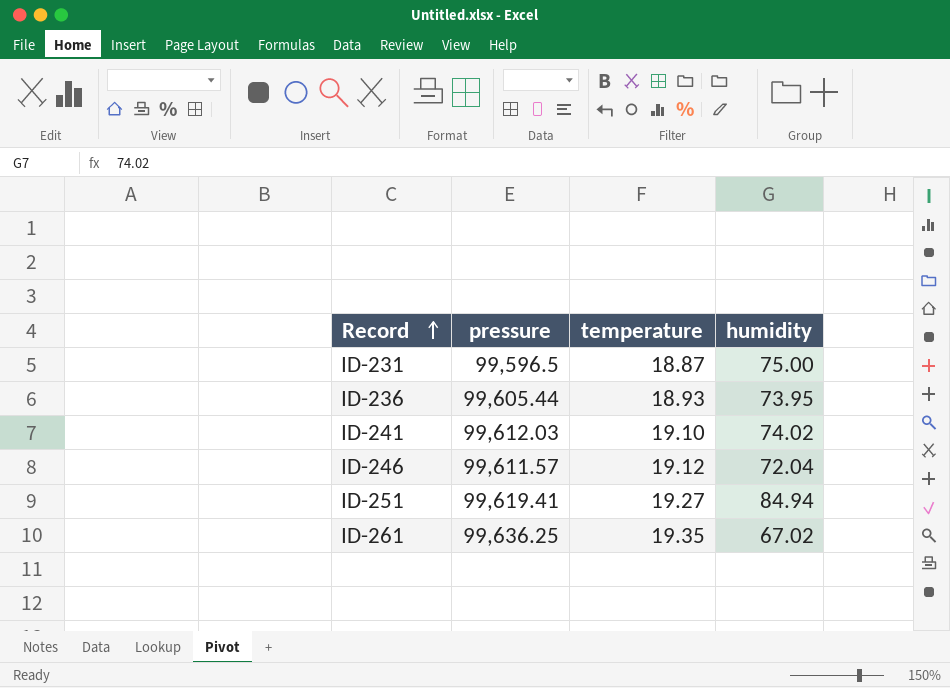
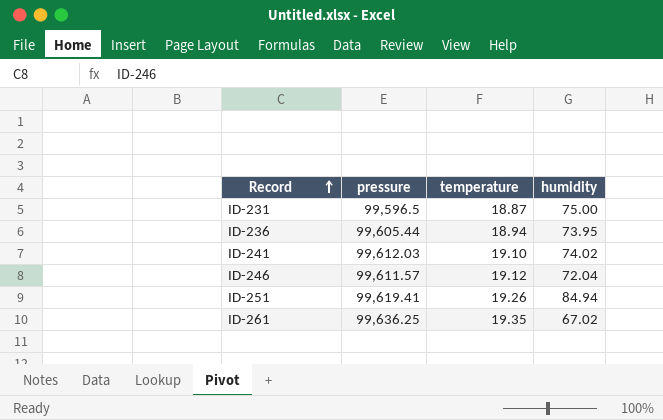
ID-236 | temperature: 18.93 -> 18.94
ID-251 | temperature: 19.27 -> 19.26

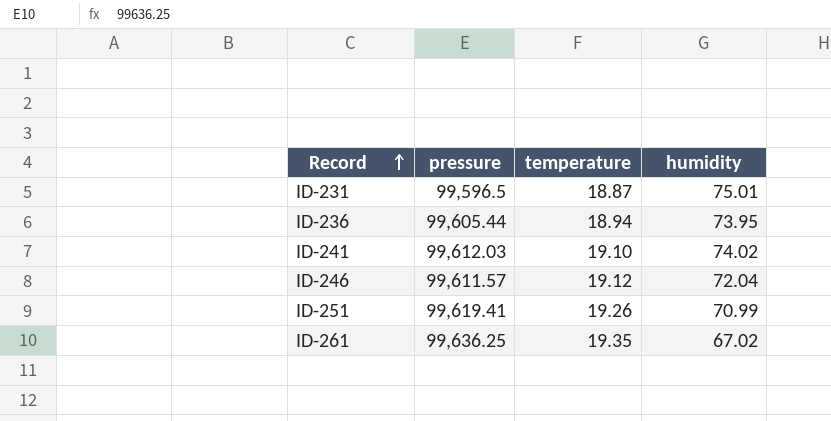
ID-231 | humidity: 75.00 -> 75.01
ID-251 | humidity: 84.94 -> 70.99

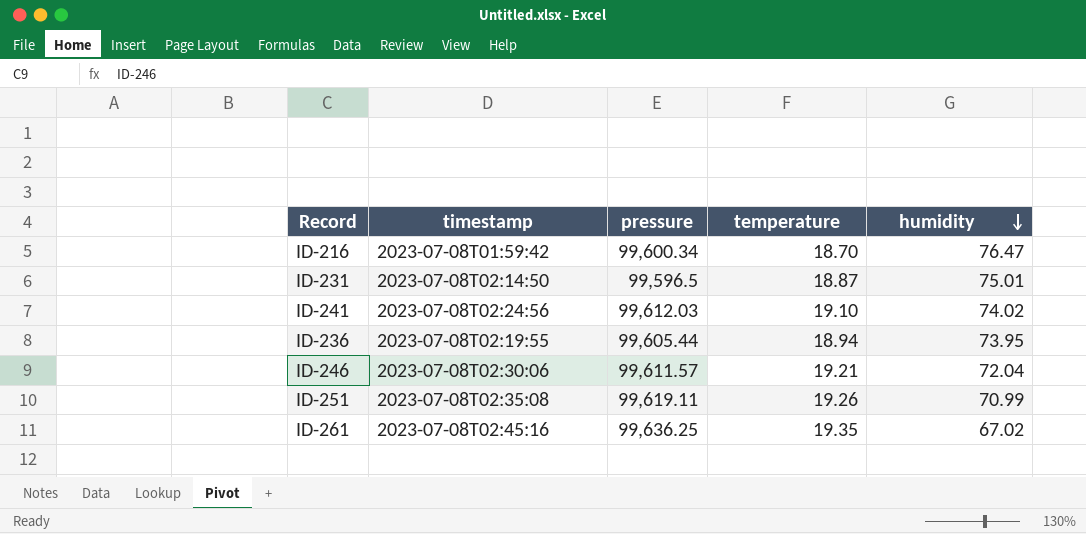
row order: Record ascending -> humidity descending
column timestamp | position: none -> 2
row ID-216: none -> 2023-07-08T01:59:42 | 99,600.34 | 18.70 | 76.47
ID-246 | temperature: 19.12 -> 19.21
ID-251 | pressure: 99,619.41 -> 99,619.11

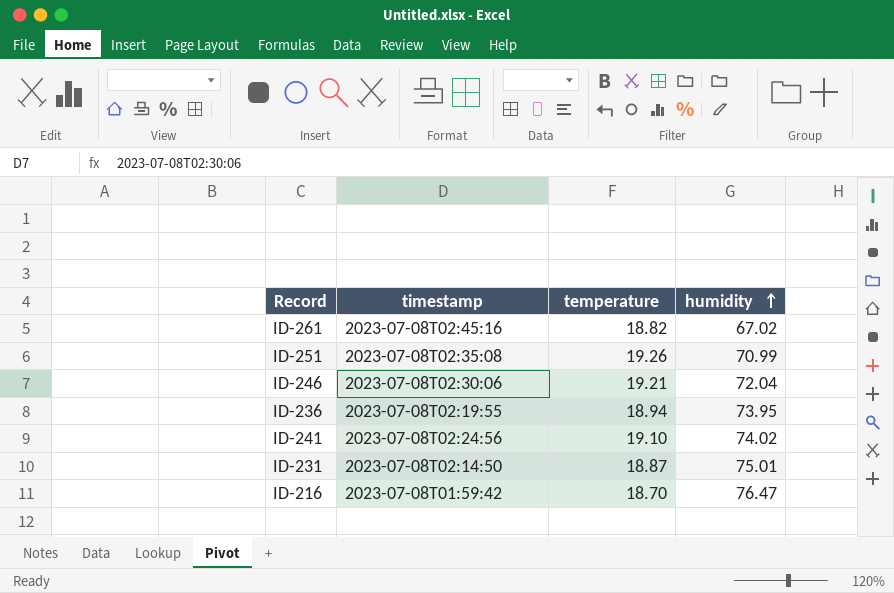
row order: humidity descending -> humidity ascending
column pressure | position: 3 -> none
ID-261 | temperature: 19.35 -> 18.82

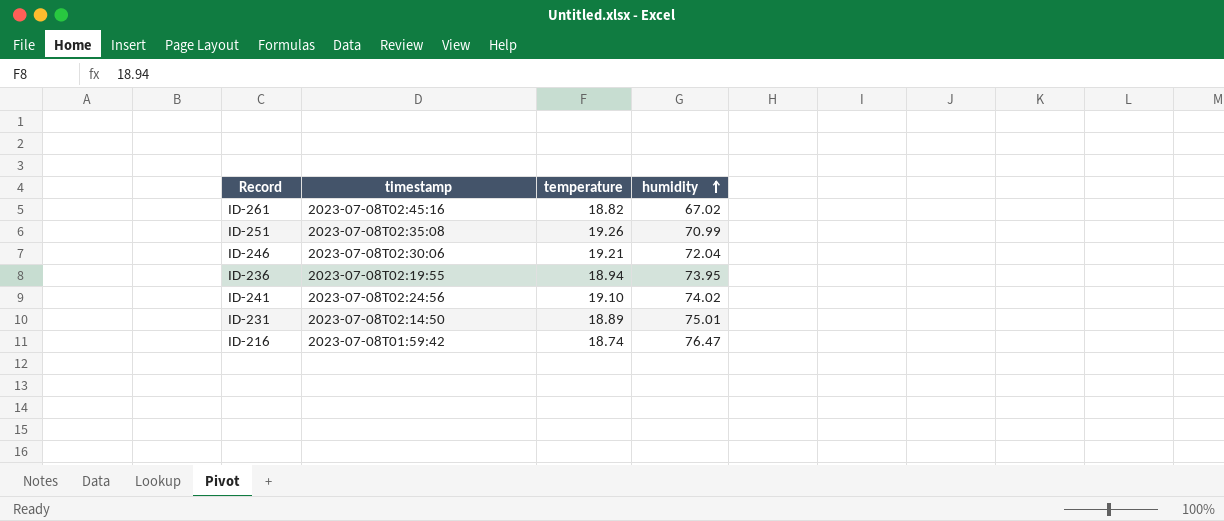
ID-231 | temperature: 18.87 -> 18.89
ID-216 | temperature: 18.70 -> 18.74

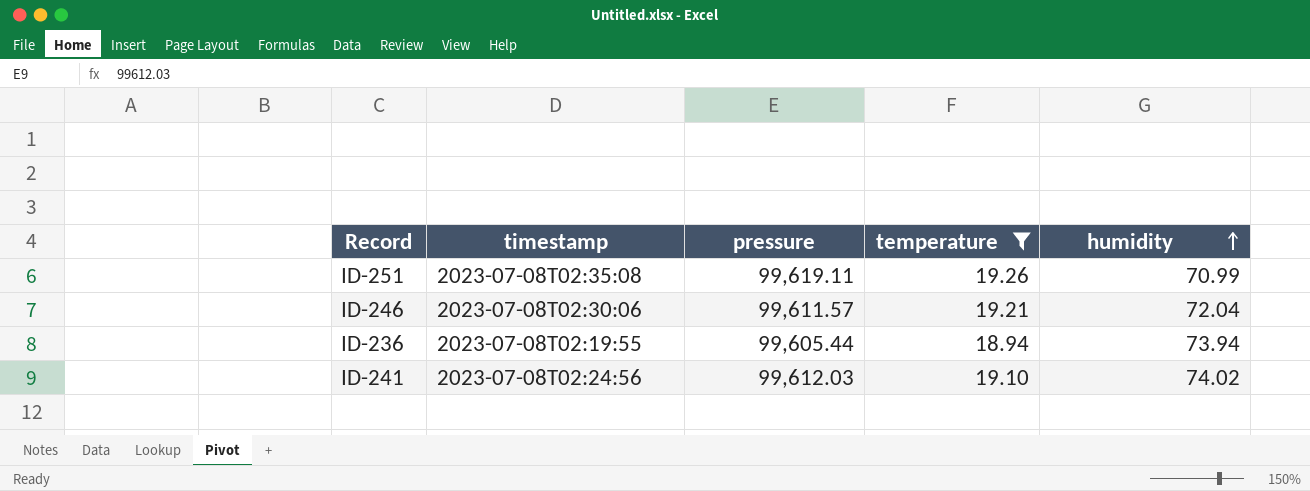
filter: none -> temperature >= 18.94
column pressure | position: none -> 3
ID-236 | humidity: 73.95 -> 73.94

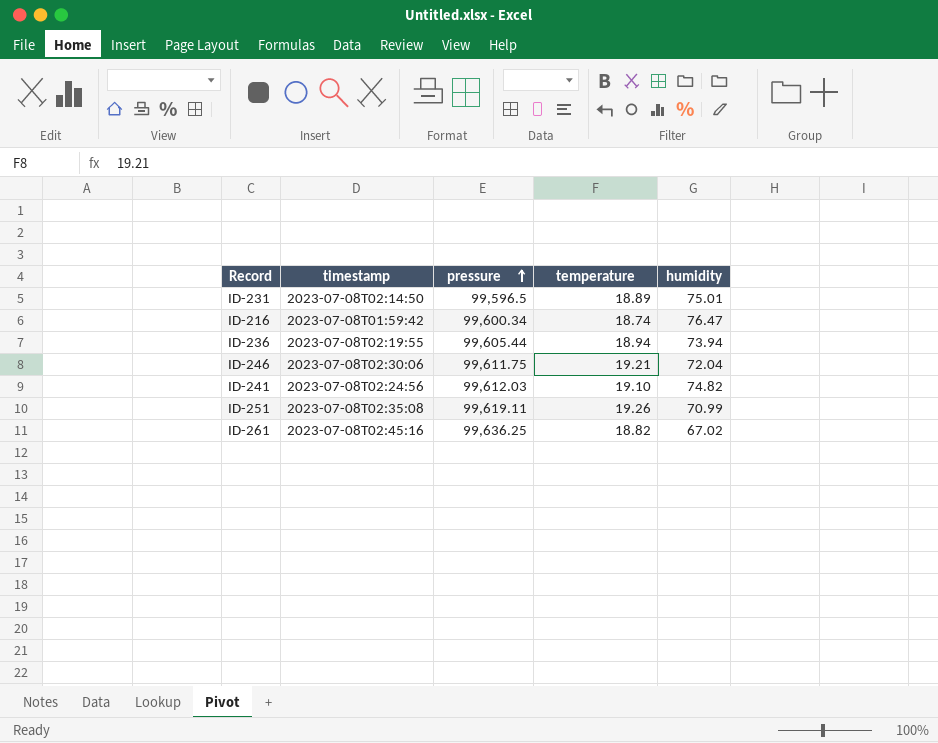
filter: temperature >= 18.94 -> none
row order: humidity ascending -> pressure ascending
ID-246 | pressure: 99,611.57 -> 99,611.75
ID-241 | humidity: 74.02 -> 74.82

